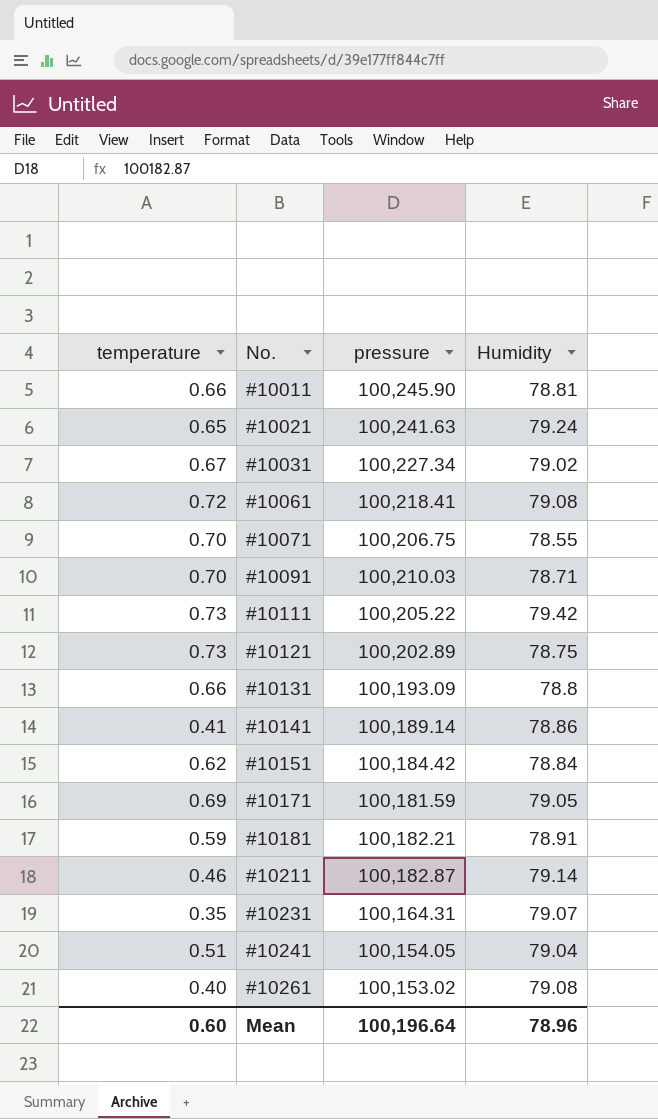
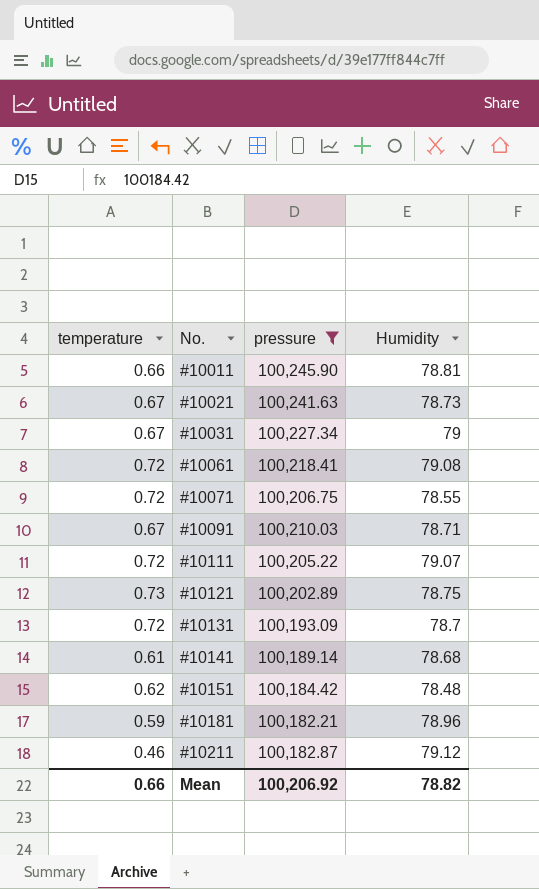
filter: none -> pressure >= 100,182.21
#10021 | temperature: 0.65 -> 0.67
#10021 | Humidity: 79.24 -> 78.73
#10031 | Humidity: 79.02 -> 79
#10071 | temperature: 0.70 -> 0.72
#10091 | temperature: 0.70 -> 0.67
#10111 | temperature: 0.73 -> 0.72
#10111 | Humidity: 79.42 -> 79.07
#10131 | temperature: 0.66 -> 0.72
#10131 | Humidity: 78.8 -> 78.7
#10141 | temperature: 0.41 -> 0.61
#10141 | Humidity: 78.86 -> 78.68
#10151 | Humidity: 78.84 -> 78.48
#10181 | Humidity: 78.91 -> 78.96
#10211 | Humidity: 79.14 -> 79.12
Mean | temperature: 0.60 -> 0.66
Mean | pressure: 100,196.64 -> 100,206.92
Mean | Humidity: 78.96 -> 78.82

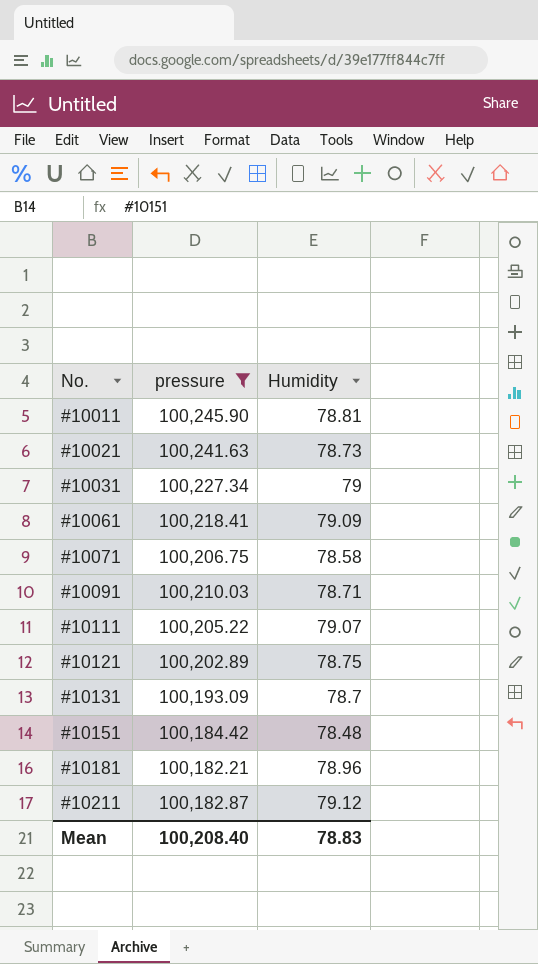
column temperature | position: 1 -> none
row #10141: 0.61 | 100,189.14 | 78.68 -> none
#10061 | Humidity: 79.08 -> 79.09
#10071 | Humidity: 78.55 -> 78.58
Mean | pressure: 100,206.92 -> 100,208.40
Mean | Humidity: 78.82 -> 78.83

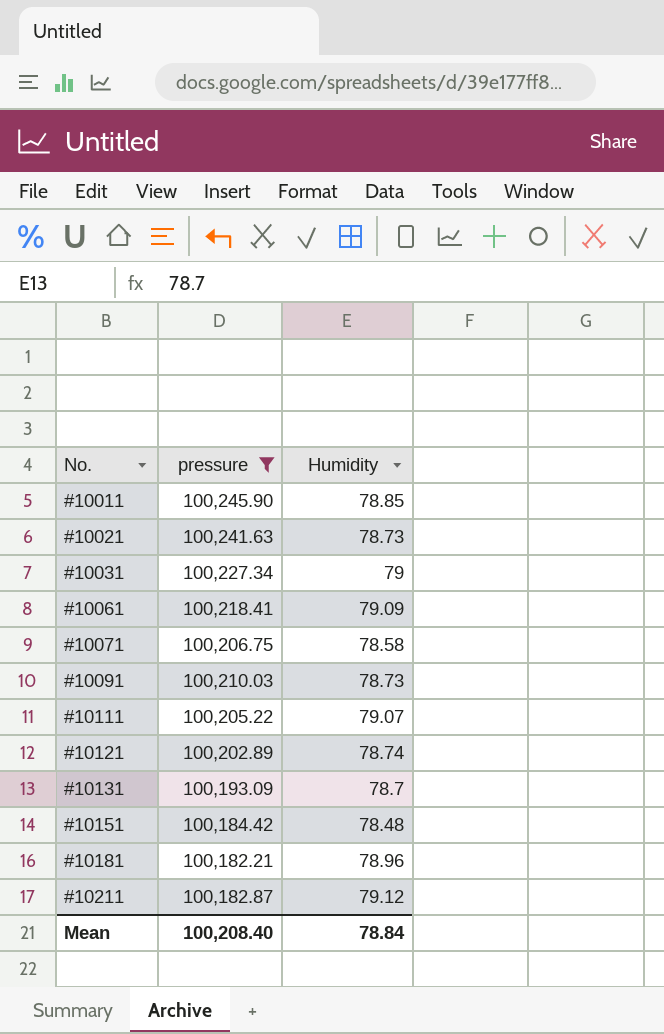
#10011 | Humidity: 78.81 -> 78.85
#10091 | Humidity: 78.71 -> 78.73
#10121 | Humidity: 78.75 -> 78.74
Mean | Humidity: 78.83 -> 78.84

